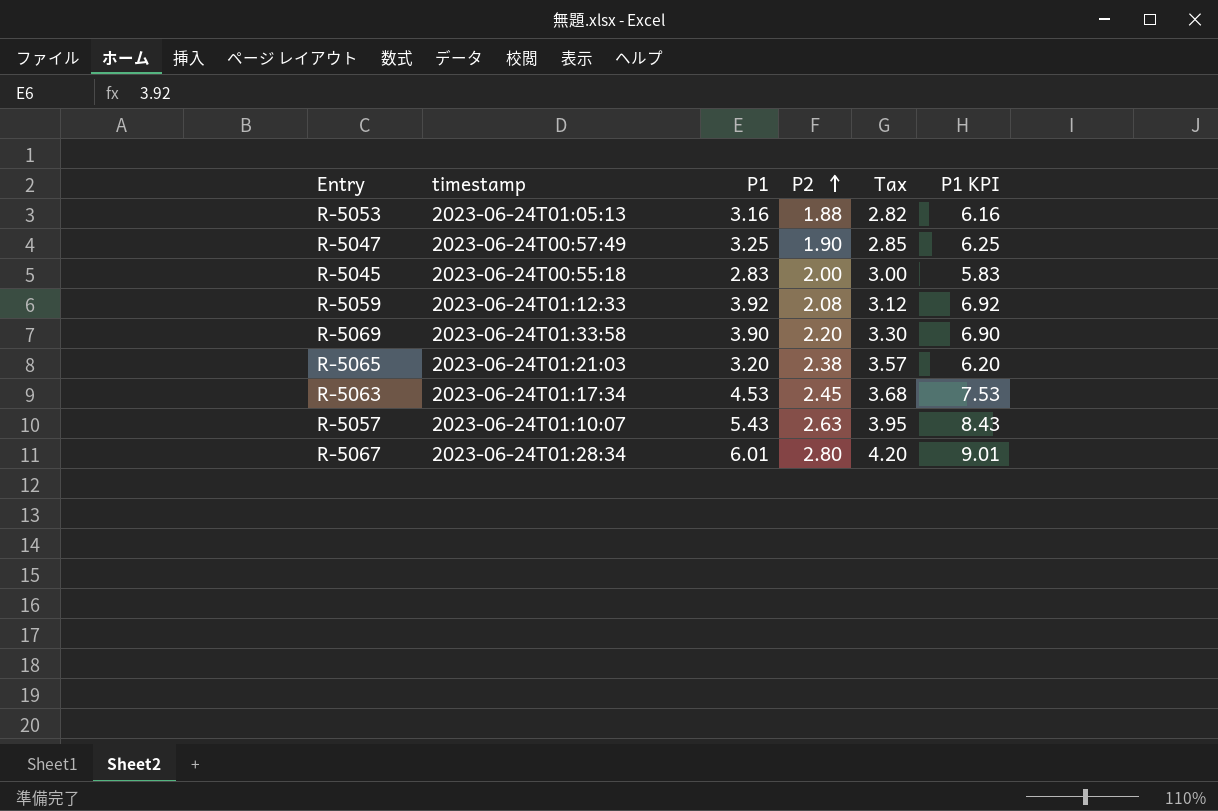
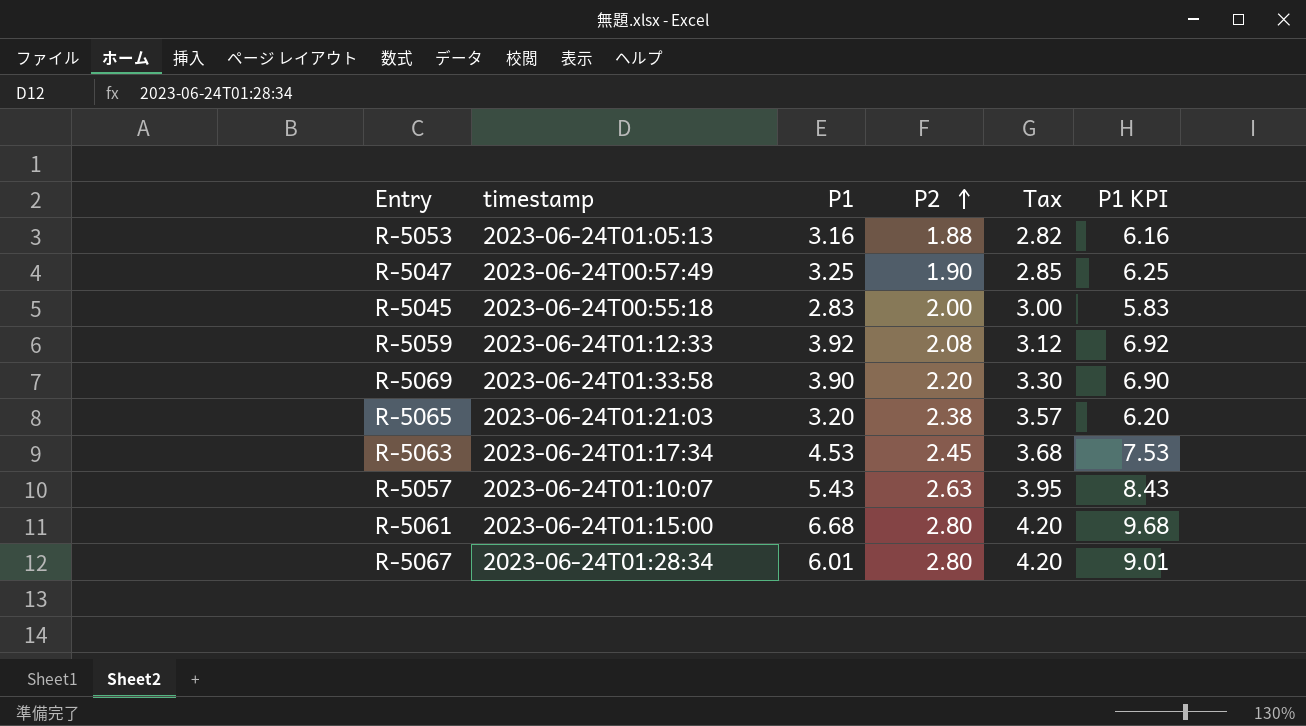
row R-5061: none -> 2023-06-24T01:15:00 | 6.68 | 2.80 | 4.20 | 9.68

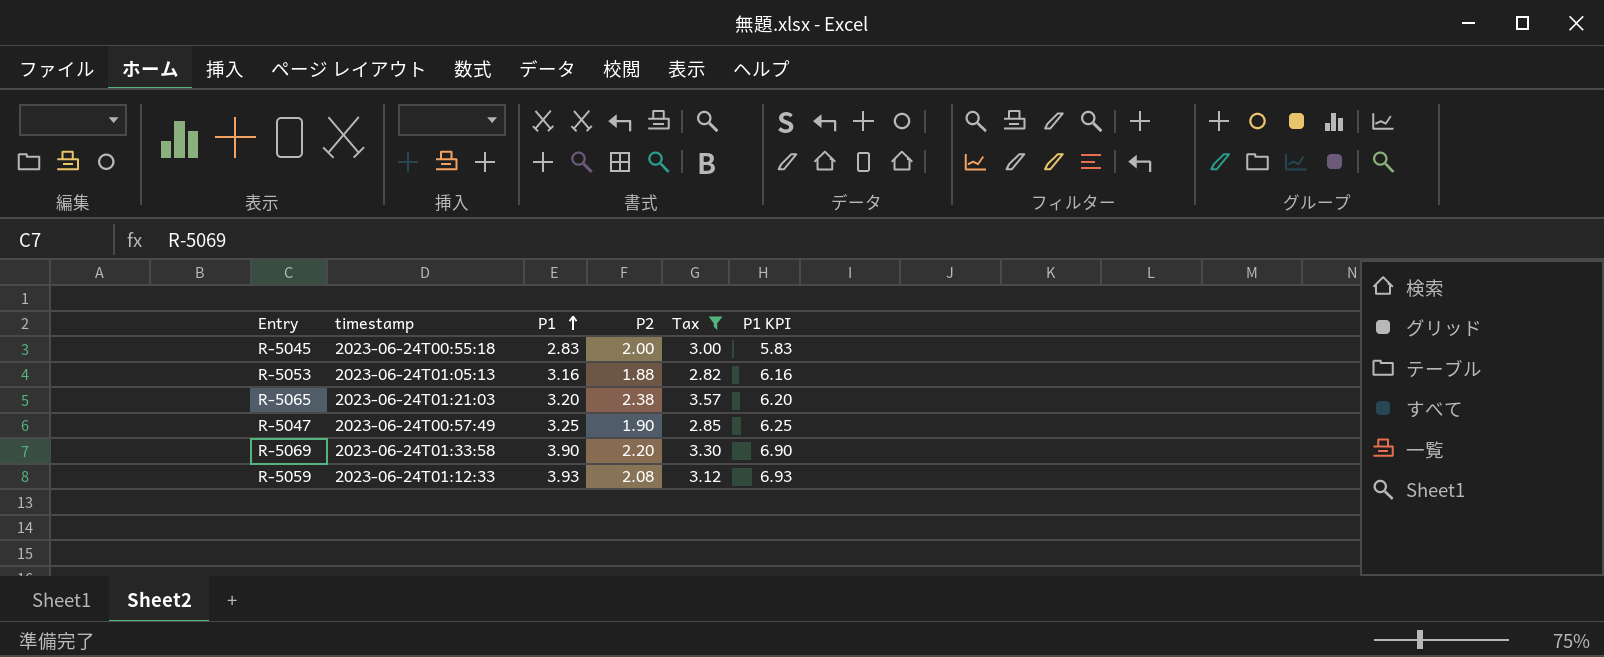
filter: none -> Tax <= 3.57
row order: P2 ascending -> P1 ascending
R-5059 | P1: 3.92 -> 3.93
R-5059 | P1 KPI: 6.92 -> 6.93

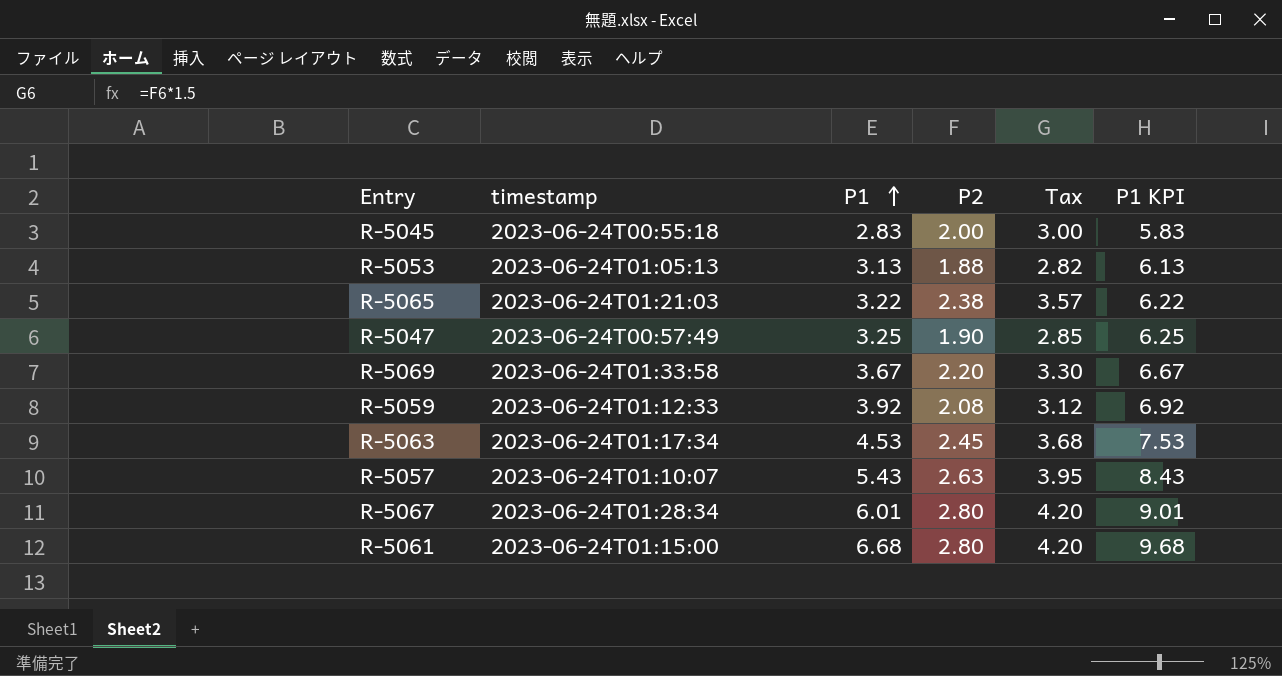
filter: Tax <= 3.57 -> none
R-5053 | P1: 3.16 -> 3.13
R-5053 | P1 KPI: 6.16 -> 6.13
R-5065 | P1: 3.20 -> 3.22
R-5065 | P1 KPI: 6.20 -> 6.22
R-5069 | P1: 3.90 -> 3.67
R-5069 | P1 KPI: 6.90 -> 6.67
R-5059 | P1: 3.93 -> 3.92
R-5059 | P1 KPI: 6.93 -> 6.92

